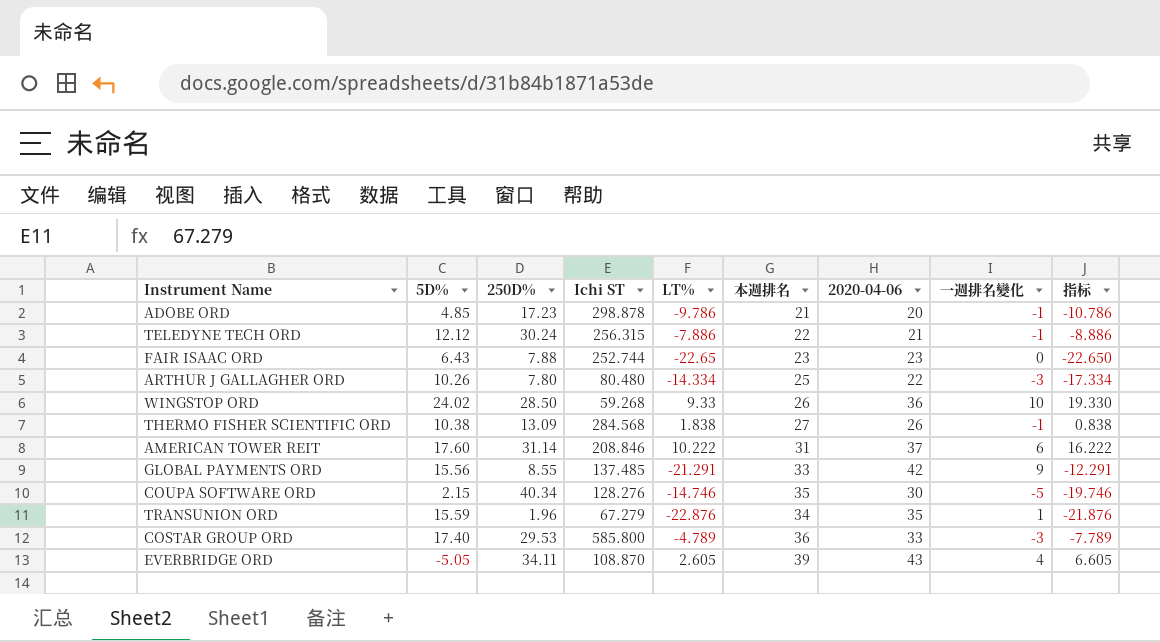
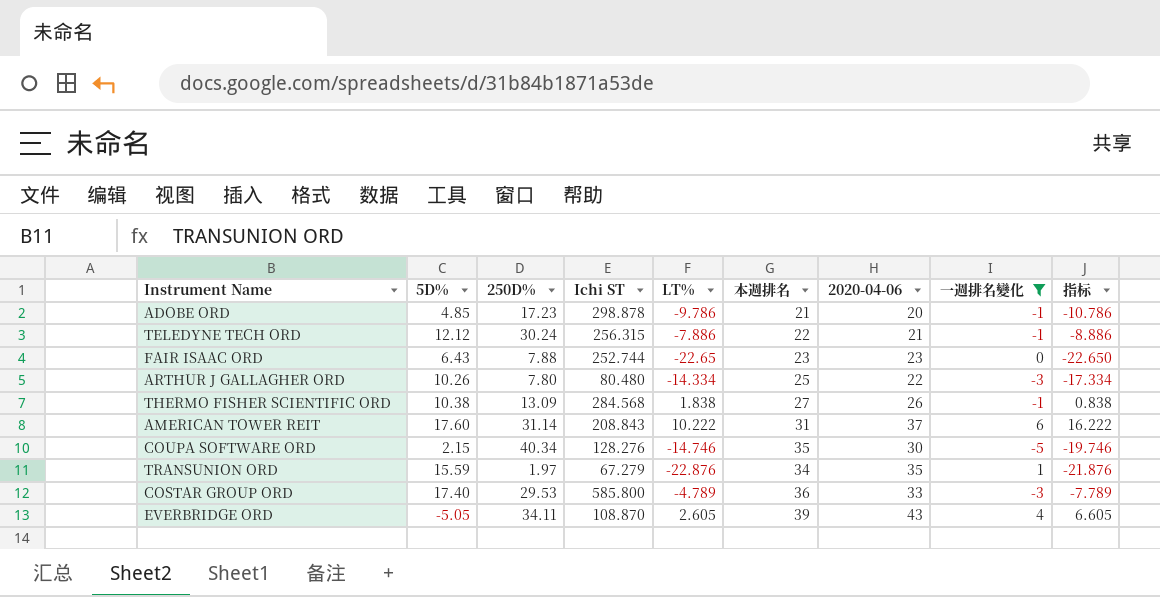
filter: none -> 一週排名變化 <= 6
AMERICAN TOWER REIT | Ichi ST: 208.846 -> 208.843
TRANSUNION ORD | 250D%: 1.96 -> 1.97

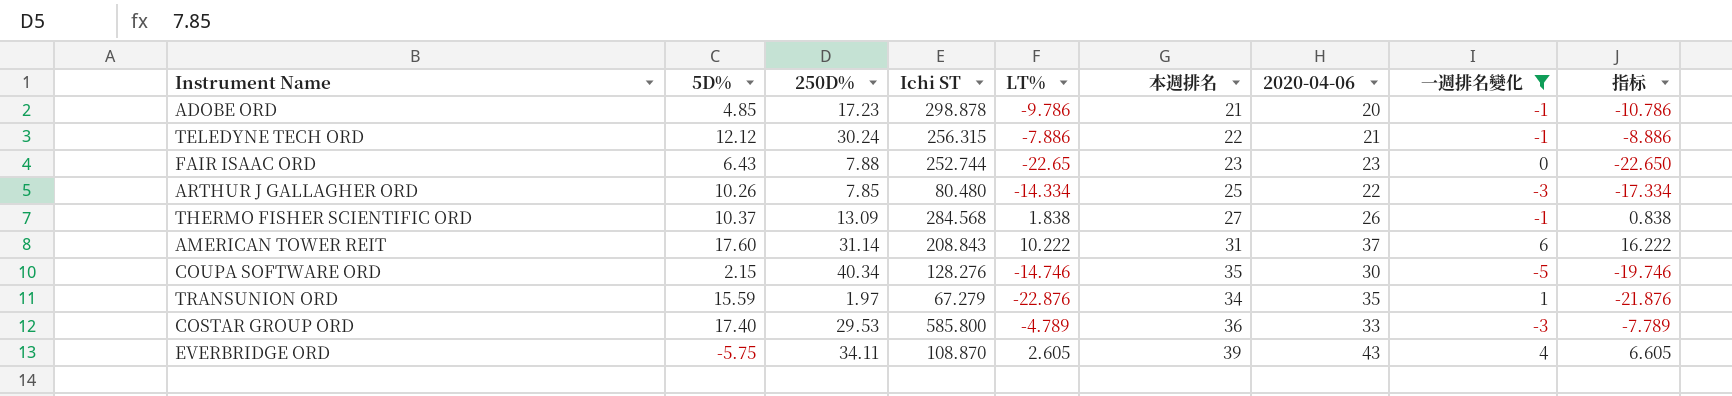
ARTHUR J GALLAGHER ORD | 250D%: 7.80 -> 7.85
THERMO FISHER SCIENTIFIC ORD | 5D%: 10.38 -> 10.37
EVERBRIDGE ORD | 5D%: -5.05 -> -5.75

